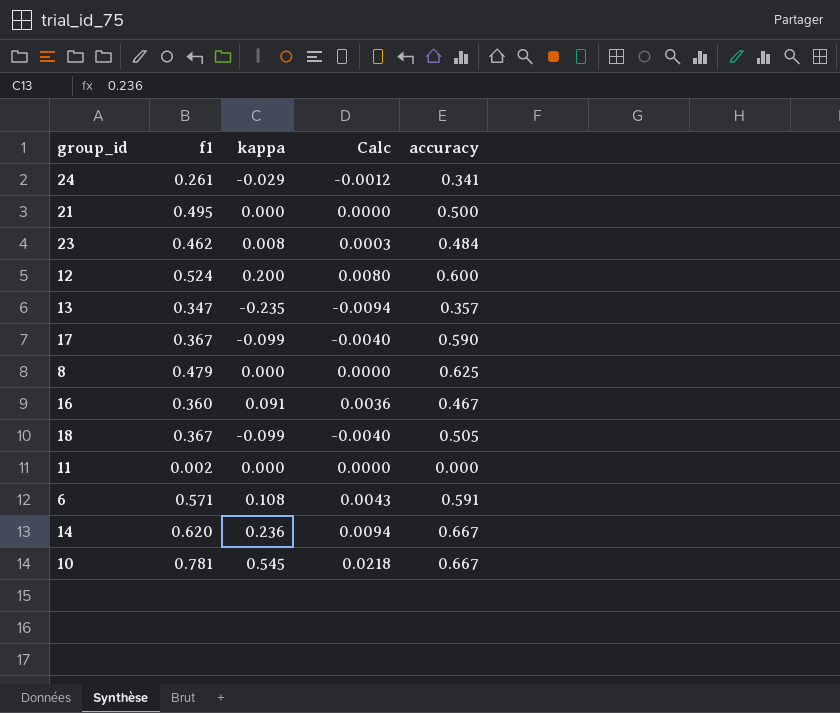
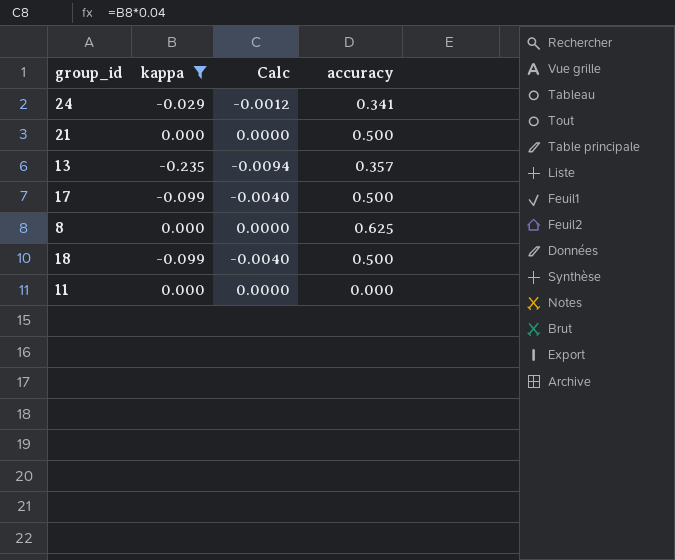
filter: none -> kappa <= 0.000
column f1 | position: 2 -> none
17 | accuracy: 0.590 -> 0.500
18 | accuracy: 0.505 -> 0.500

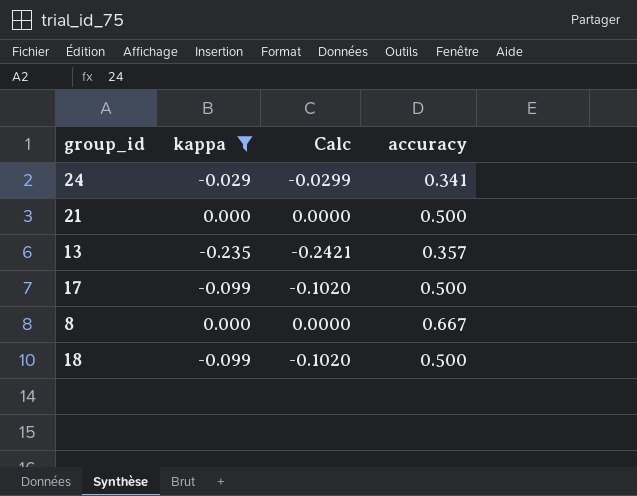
column Calc | formula: [kappa] * 0.04 -> [kappa] * 1.03
row 11: 0.000 | 0.0000 | 0.000 -> none
8 | accuracy: 0.625 -> 0.667

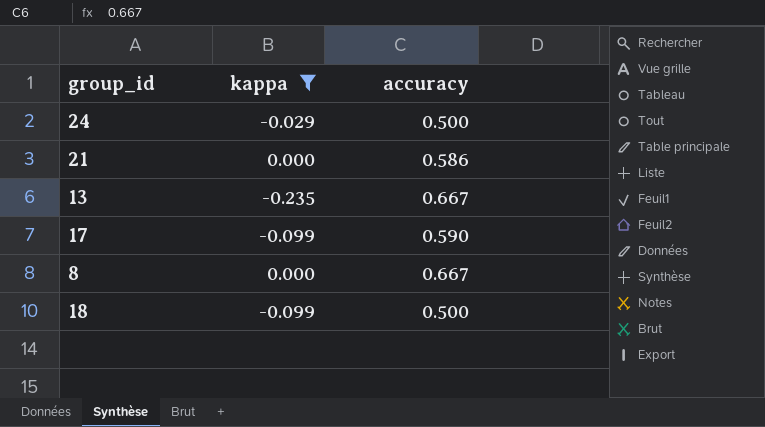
column Calc | formula: [kappa] * 1.03 -> none
24 | accuracy: 0.341 -> 0.500
21 | accuracy: 0.500 -> 0.586
13 | accuracy: 0.357 -> 0.667
17 | accuracy: 0.500 -> 0.590

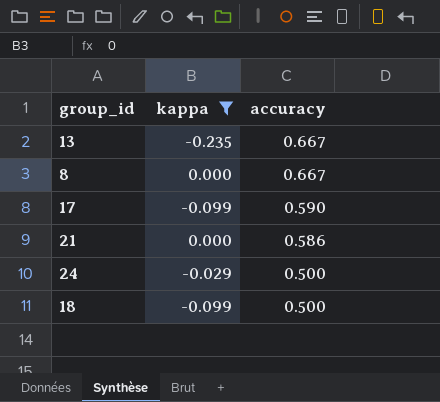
row order: none -> accuracy descending

